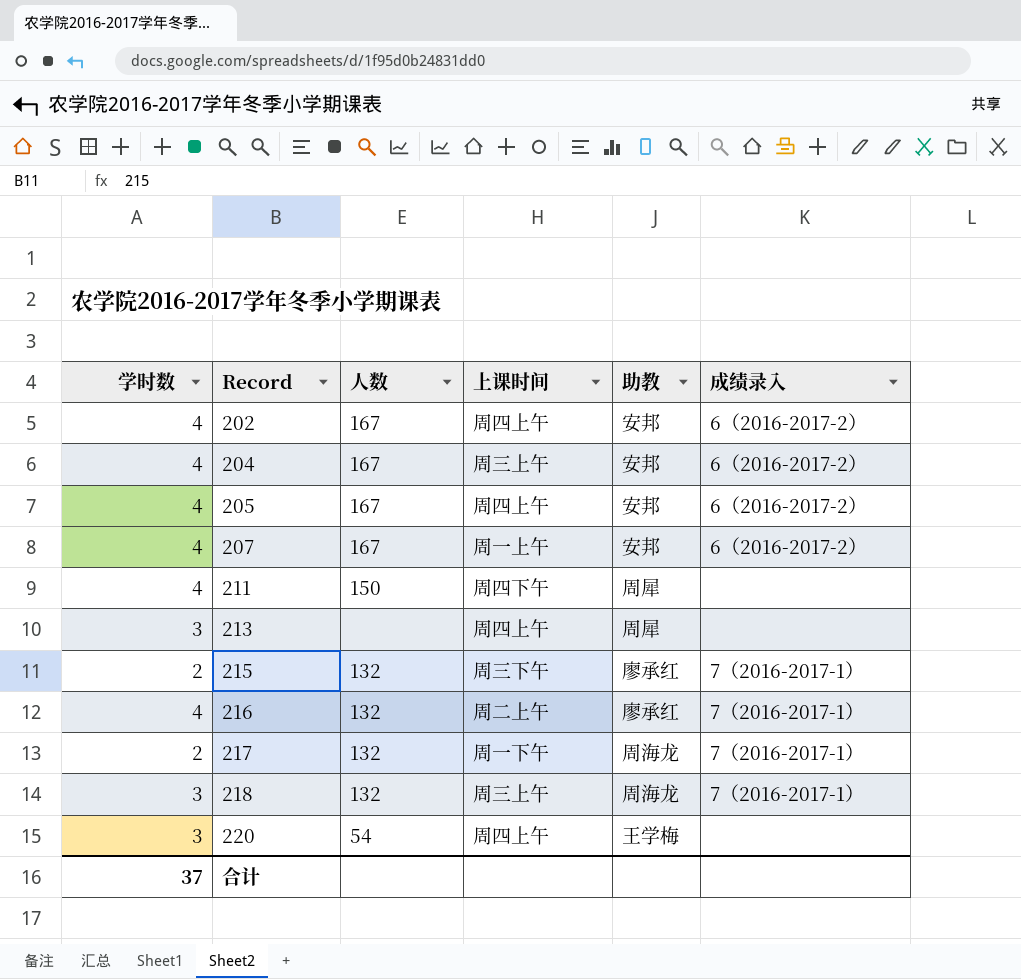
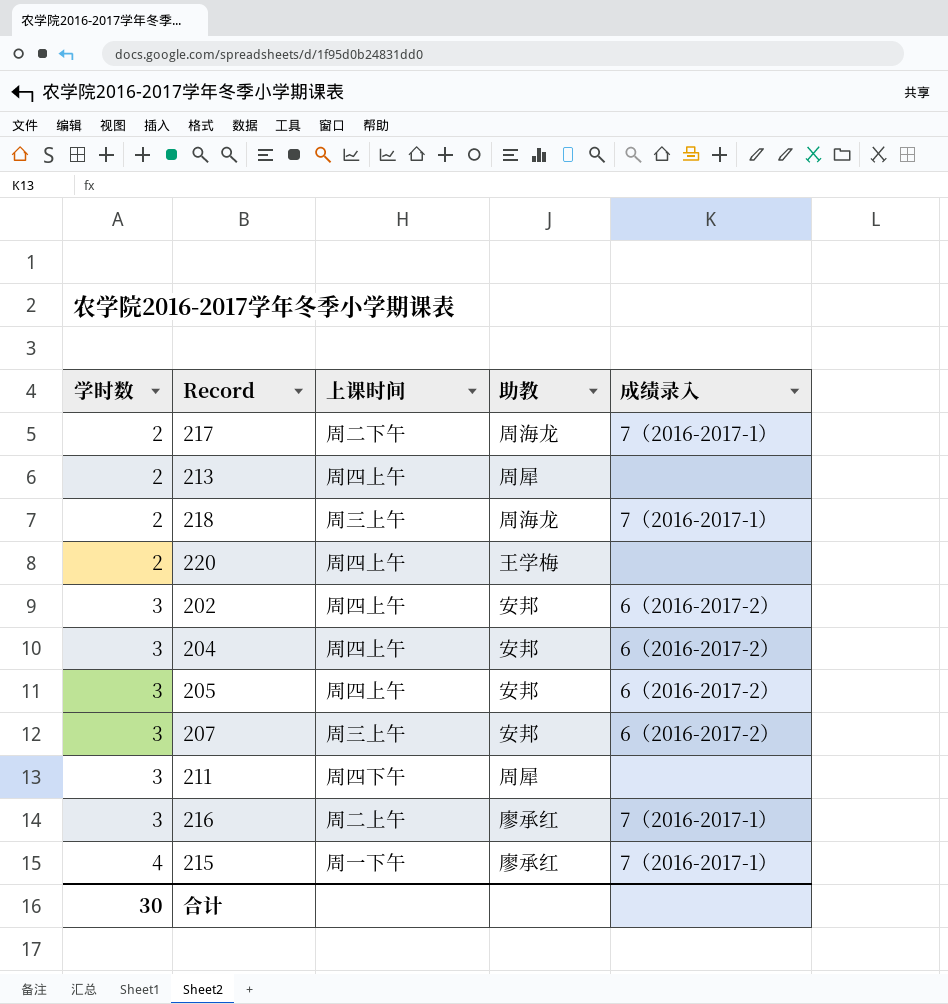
row order: Record ascending -> 学时数 ascending
column 人数 | position: 3 -> none
217 | 上课时间: 周一下午 -> 周二下午
213 | 学时数: 3 -> 2
218 | 学时数: 3 -> 2
220 | 学时数: 3 -> 2
202 | 学时数: 4 -> 3
204 | 学时数: 4 -> 3
204 | 上课时间: 周三上午 -> 周四上午
205 | 学时数: 4 -> 3
207 | 学时数: 4 -> 3
207 | 上课时间: 周一上午 -> 周三上午
211 | 学时数: 4 -> 3
216 | 学时数: 4 -> 3
215 | 学时数: 2 -> 4
215 | 上课时间: 周三下午 -> 周一下午
合计 | 学时数: 37 -> 30

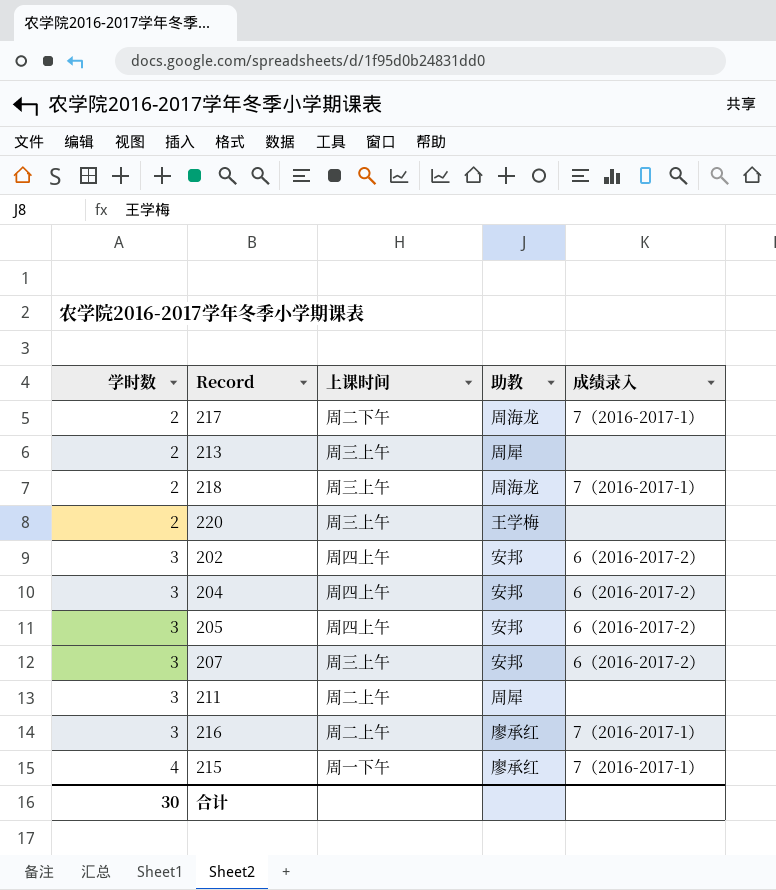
213 | 上课时间: 周四上午 -> 周三上午
220 | 上课时间: 周四上午 -> 周三上午
211 | 上课时间: 周四下午 -> 周二上午

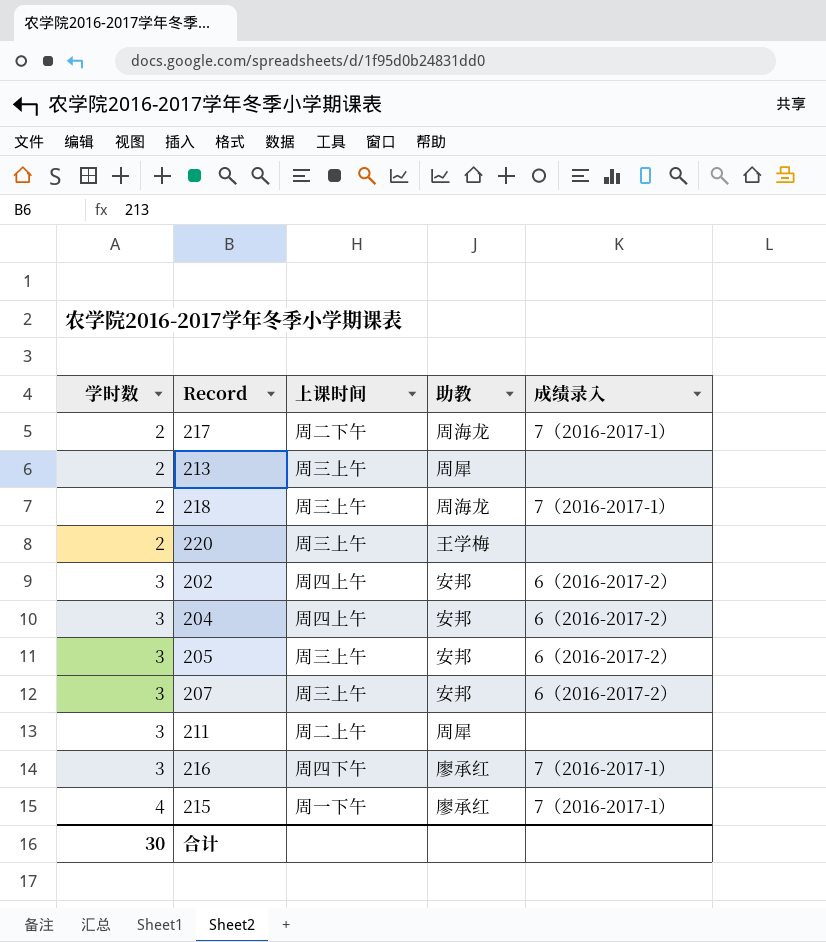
205 | 上课时间: 周四上午 -> 周三上午
216 | 上课时间: 周二上午 -> 周四下午

